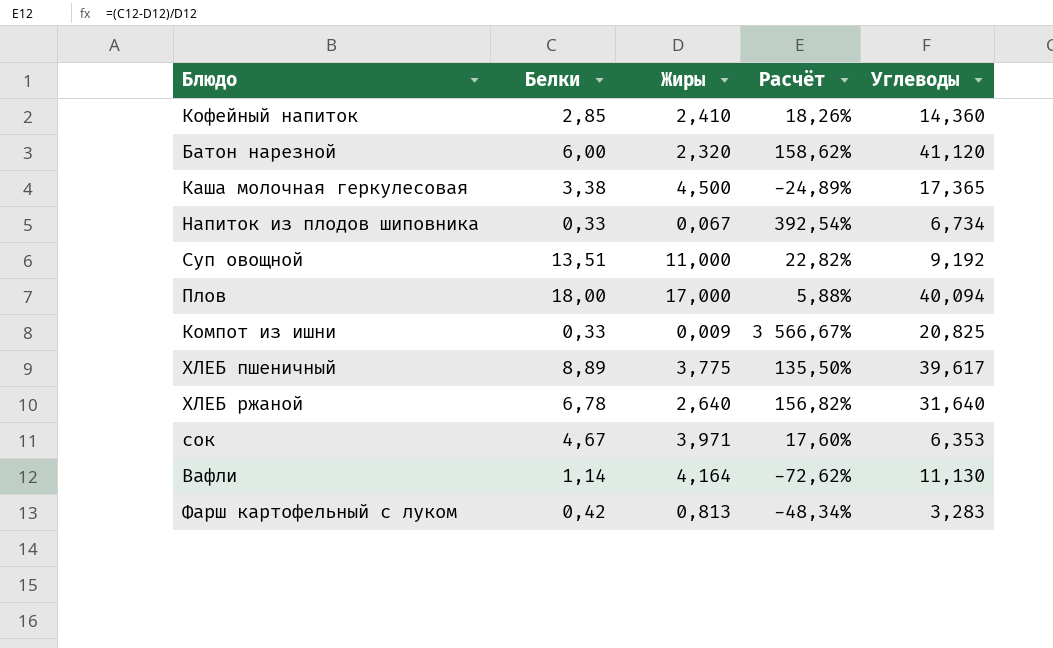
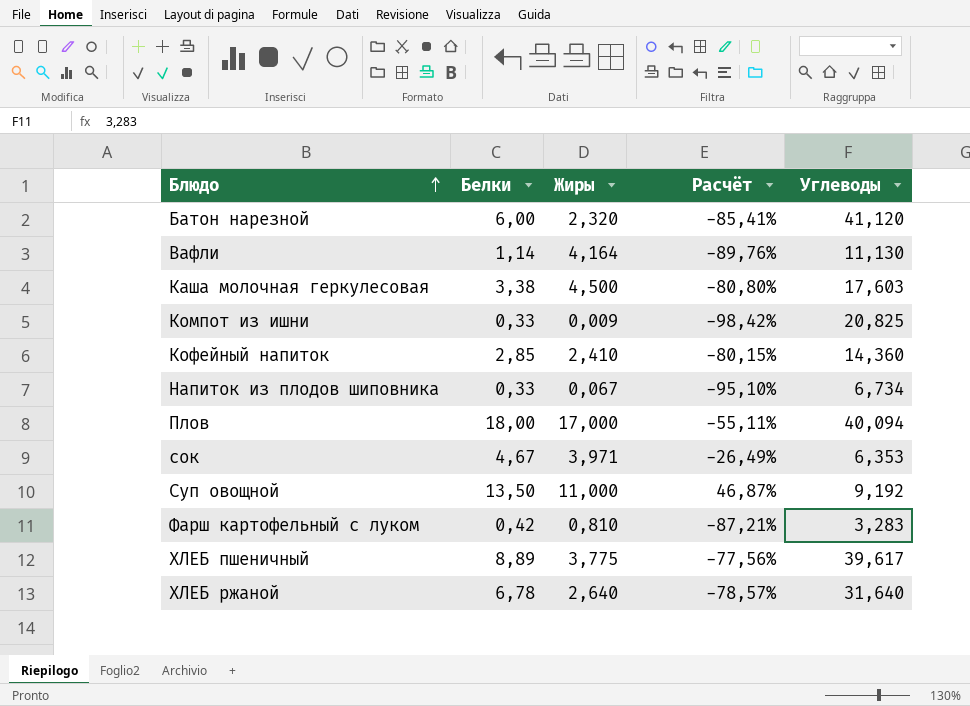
row order: none -> Блюдо ascending
column Расчёт | formula: ([Белки] - [Жиры]) / [Жиры] -> ([Белки] - [Углеводы]) / [Углеводы]
Каша молочная геркулесовая | Углеводы: 17,365 -> 17,603
Суп овощной | Белки: 13,51 -> 13,50
Фарш картофельный с луком | Жиры: 0,813 -> 0,810

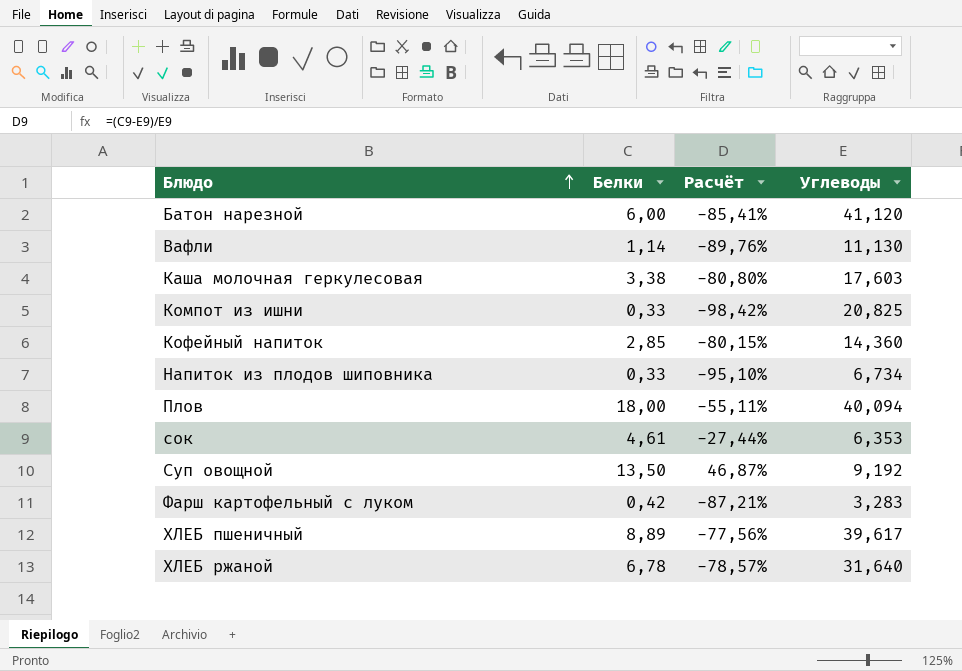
column Жиры | position: 3 -> none
сок | Белки: 4,67 -> 4,61
сок | Расчёт: -26,49% -> -27,44%

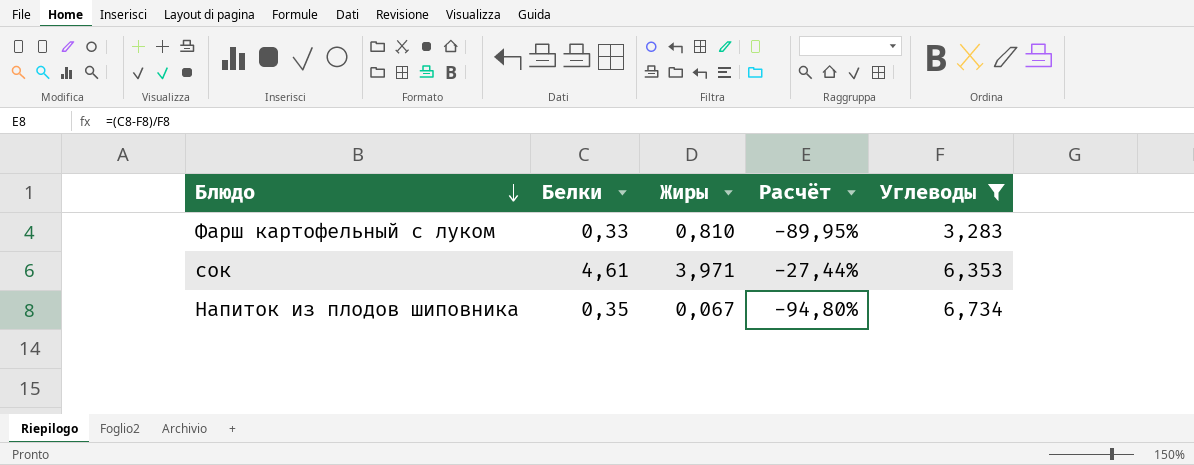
filter: none -> Углеводы <= 6,734
row order: Блюдо ascending -> Блюдо descending
column Жиры | position: none -> 3
Фарш картофельный с луком | Белки: 0,42 -> 0,33
Фарш картофельный с луком | Расчёт: -87,21% -> -89,95%
Напиток из плодов шиповника | Белки: 0,33 -> 0,35
Напиток из плодов шиповника | Расчёт: -95,10% -> -94,80%

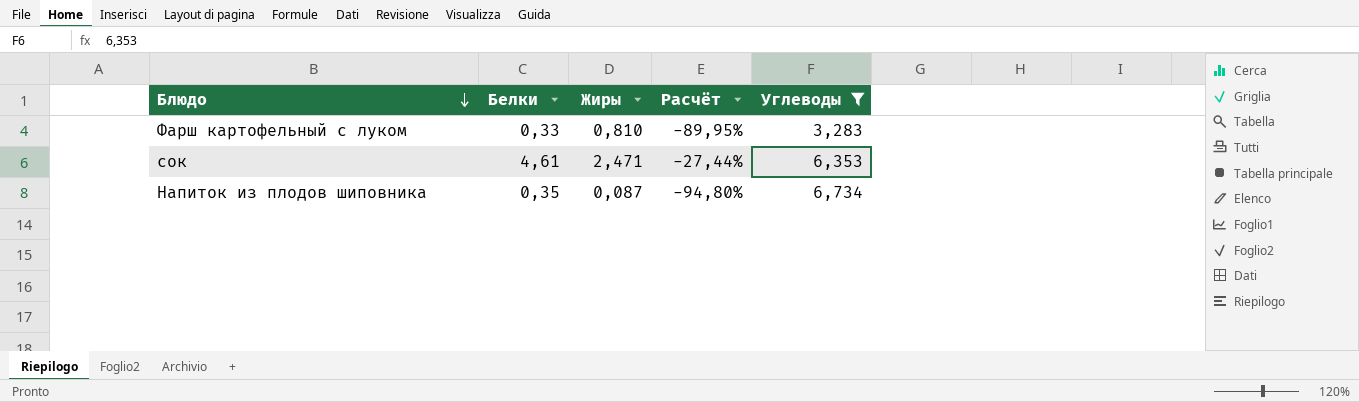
сок | Жиры: 3,971 -> 2,471
Напиток из плодов шиповника | Жиры: 0,067 -> 0,087

